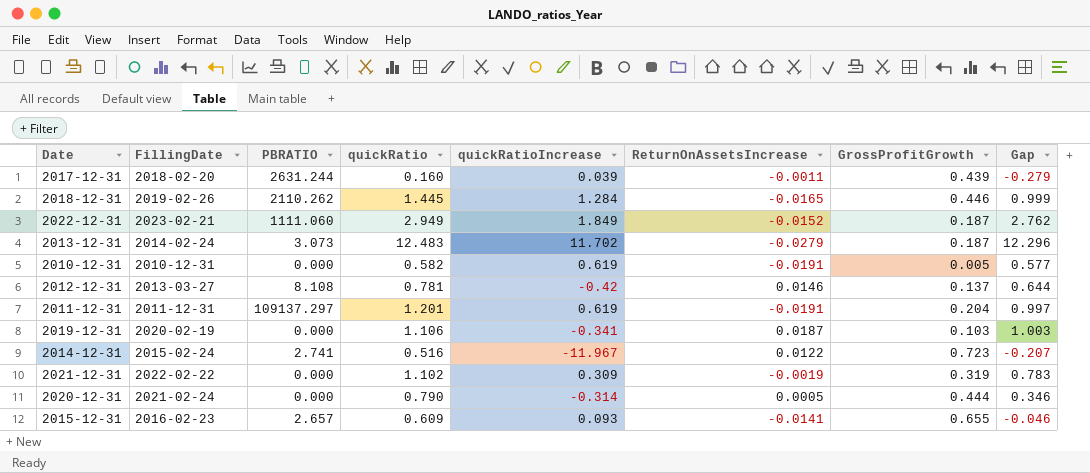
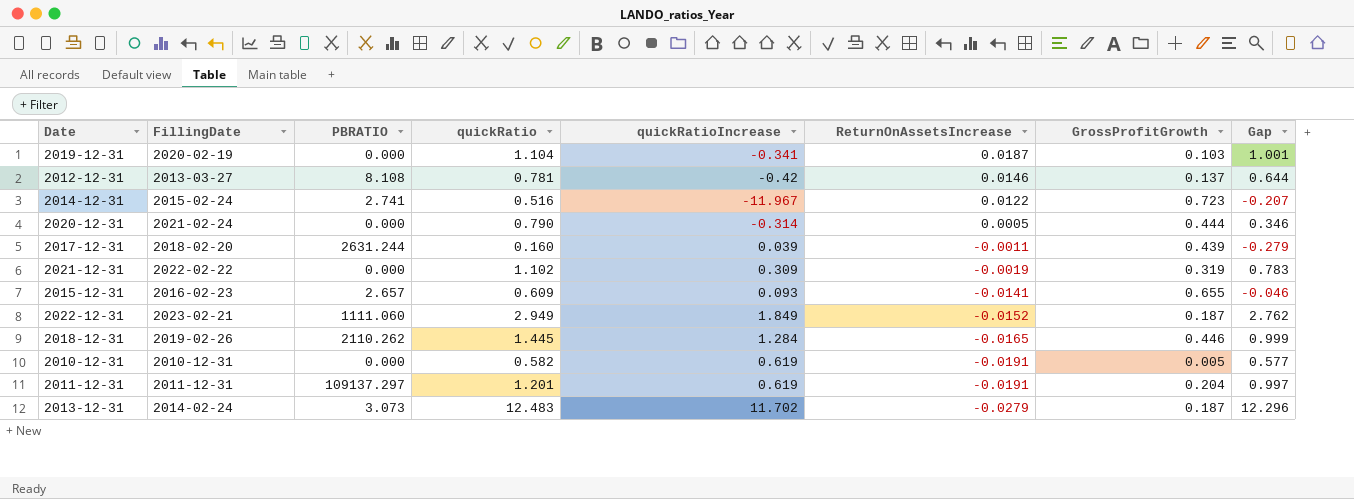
row order: none -> ReturnOnAssetsIncrease descending
2019-12-31 | quickRatio: 1.106 -> 1.104
2019-12-31 | Gap: 1.003 -> 1.001

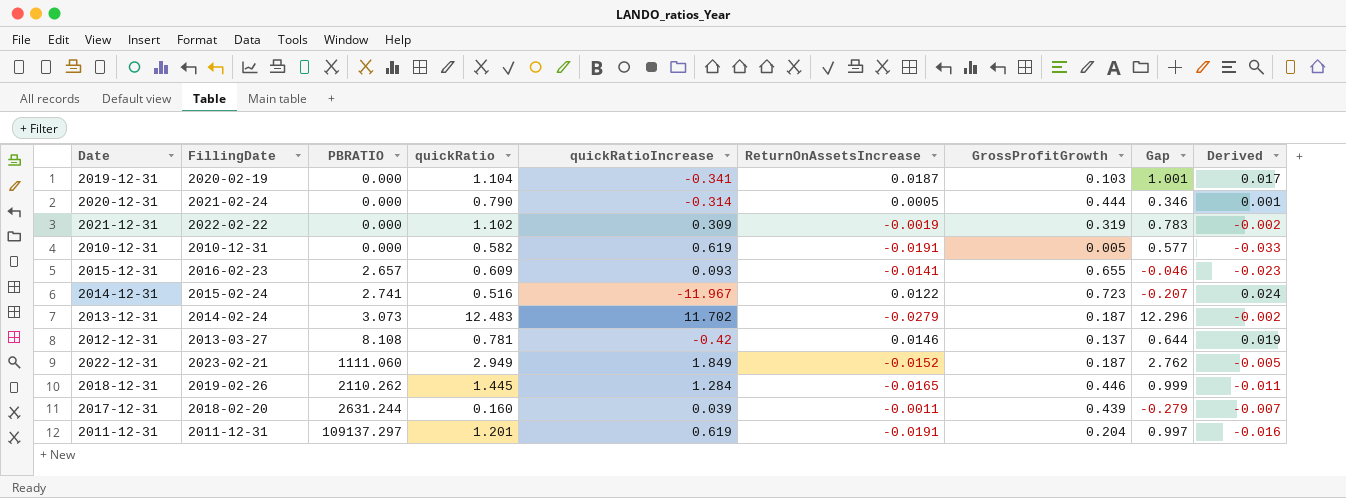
row order: ReturnOnAssetsIncrease descending -> PBRATIO ascending
column Derived | formula: none -> [ReturnOnAssetsIncrease] / [quickRatio]

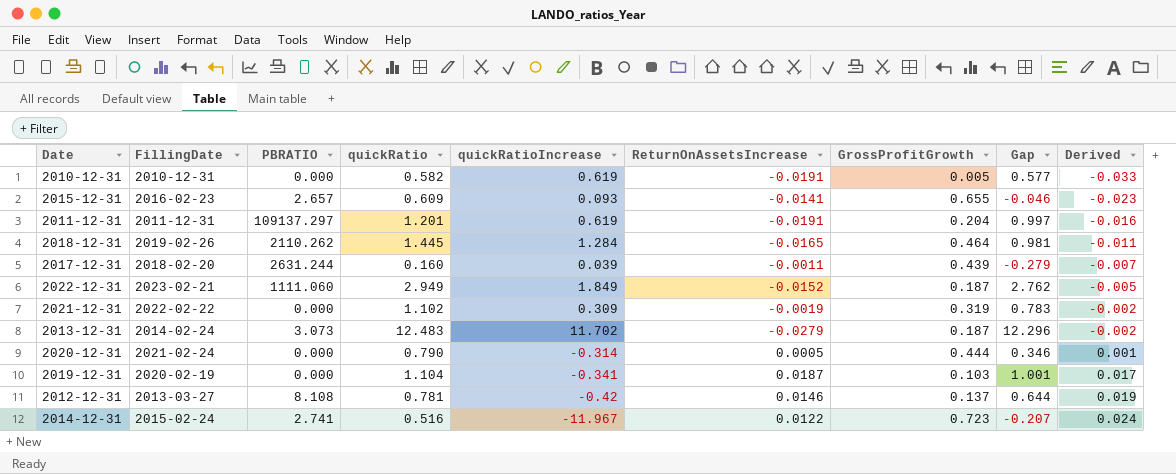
row order: PBRATIO ascending -> Derived ascending
2018-12-31 | GrossProfitGrowth: 0.446 -> 0.464
2018-12-31 | Gap: 0.999 -> 0.981

